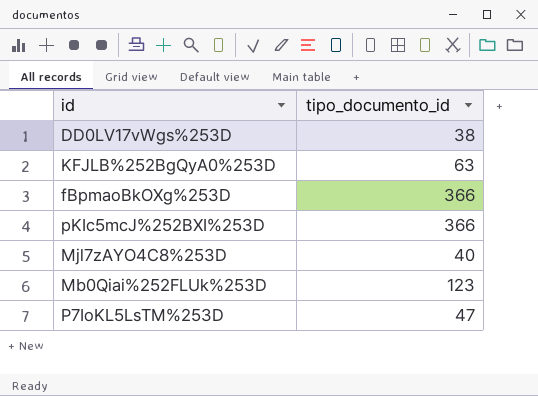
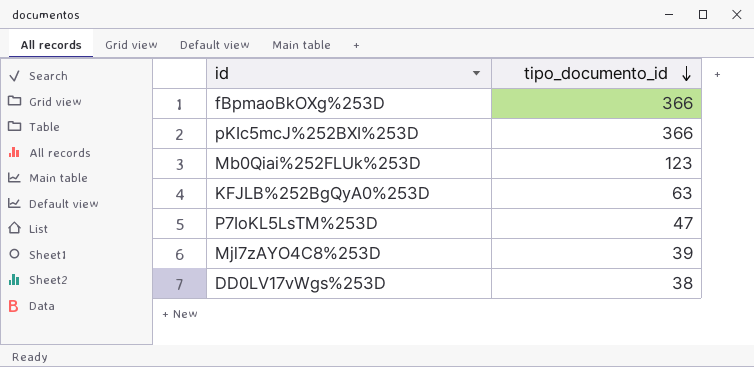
row order: none -> tipo_documento_id descending
Mjl7zAYO4C8%253D | tipo_documento_id: 40 -> 39

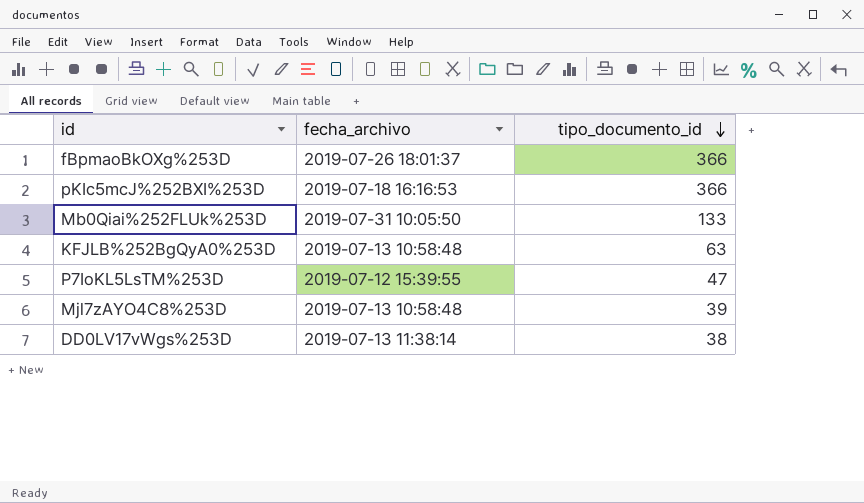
column fecha_archivo | position: none -> 2
Mb0Qiai%252FLUk%253D | tipo_documento_id: 123 -> 133

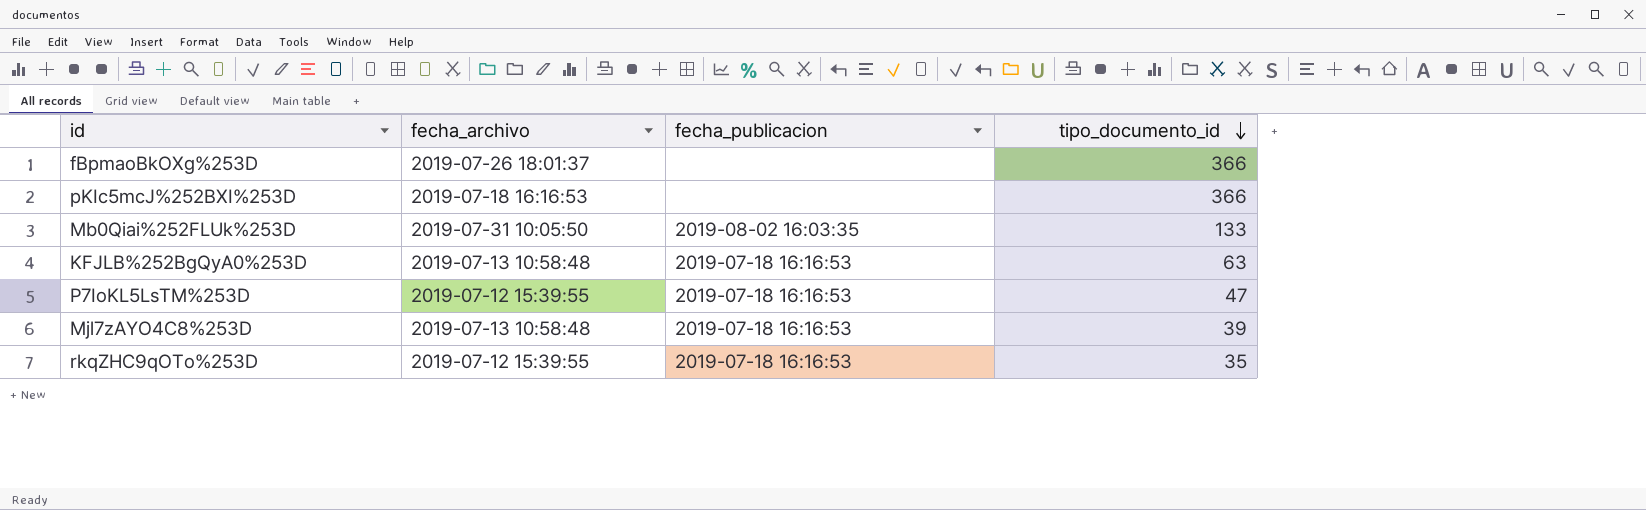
column fecha_publicacion | position: none -> 3
row DD0LV17vWgs%253D: 2019-07-13 11:38:14 | 38 -> none
row rkqZHC9qOTo%253D: none -> 2019-07-12 15:39:55 | 2019-07-18 16:16:53 | 35

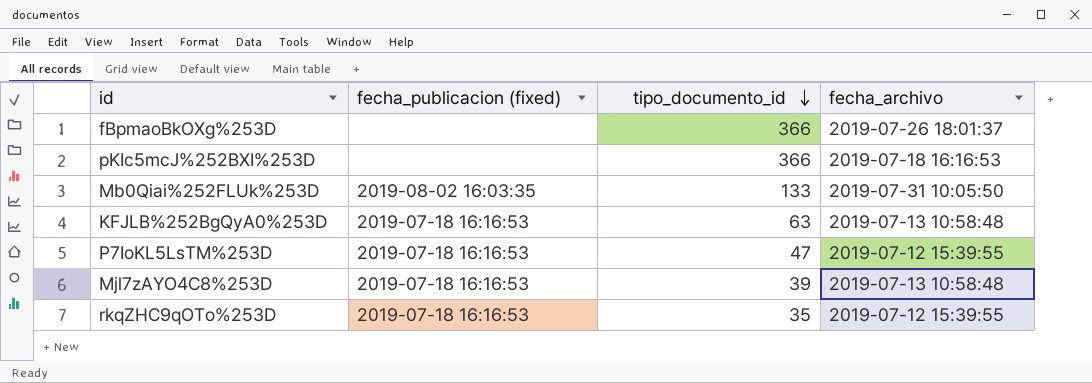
column name: fecha_publicacion -> fecha_publicacion (fixed)
column fecha_archivo | position: 2 -> 4

